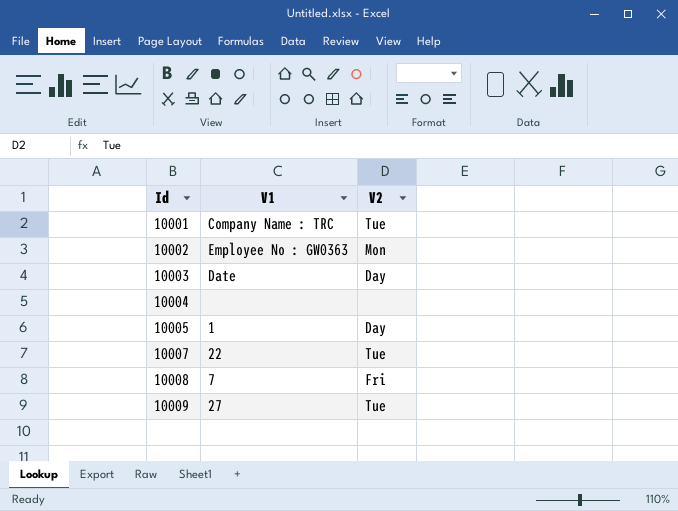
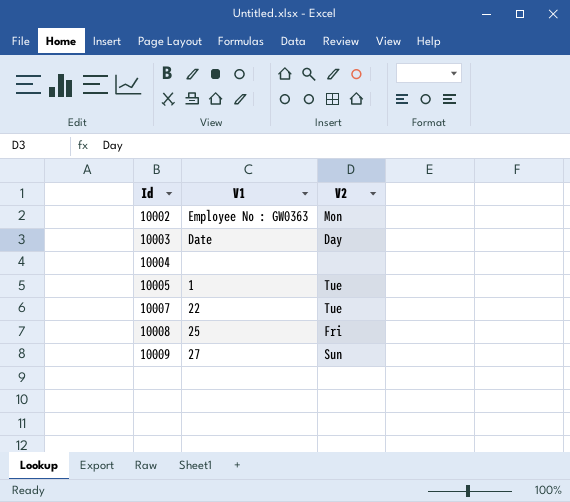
row 10001: Company Name : TRC | Tue -> none
10005 | V2: Day -> Tue
10008 | V1: 7 -> 25
10009 | V2: Tue -> Sun

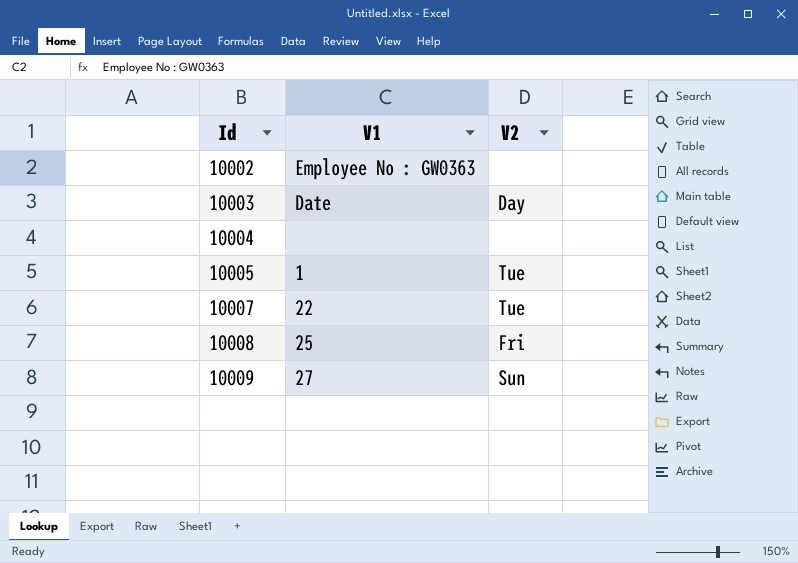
10002 | V2: Mon -> none

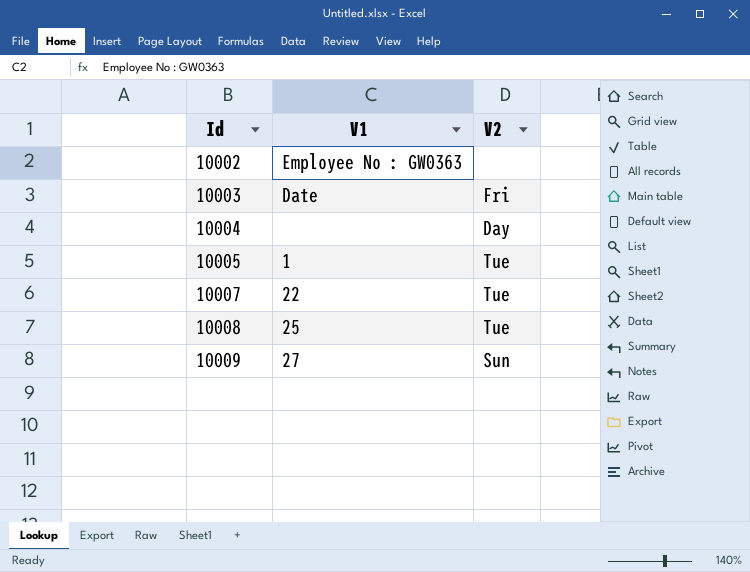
10003 | V2: Day -> Fri
10004 | V2: none -> Day
10008 | V2: Fri -> Tue

